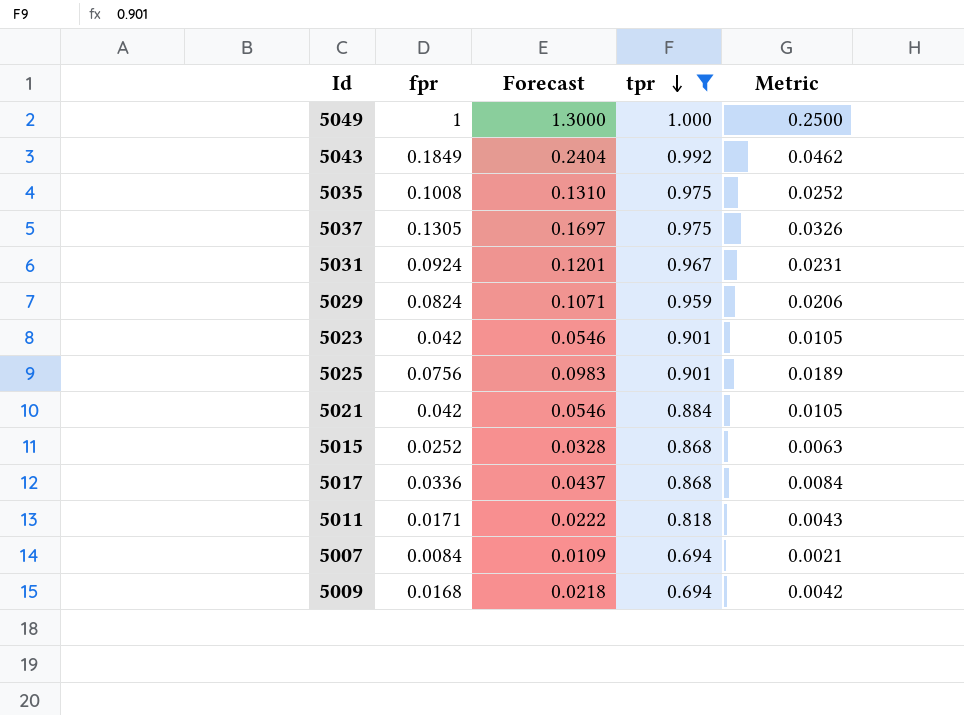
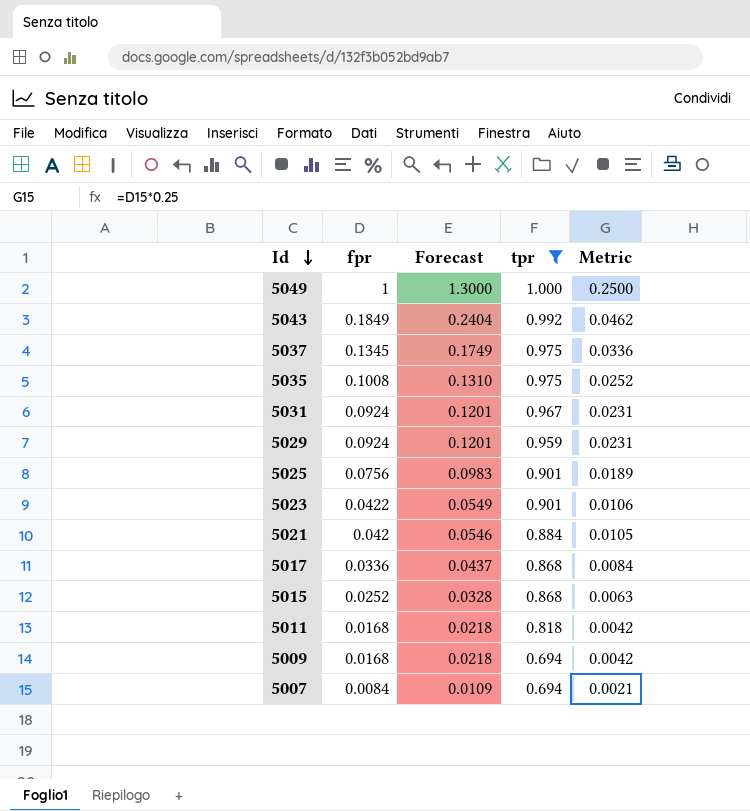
row order: tpr descending -> Id descending
5037 | fpr: 0.1305 -> 0.1345
5037 | Forecast: 0.1697 -> 0.1749
5037 | Metric: 0.0326 -> 0.0336
5029 | fpr: 0.0824 -> 0.0924
5029 | Forecast: 0.1071 -> 0.1201
5029 | Metric: 0.0206 -> 0.0231
5023 | fpr: 0.042 -> 0.0422
5023 | Forecast: 0.0546 -> 0.0549
5023 | Metric: 0.0105 -> 0.0106
5011 | fpr: 0.0171 -> 0.0168
5011 | Forecast: 0.0222 -> 0.0218
5011 | Metric: 0.0043 -> 0.0042

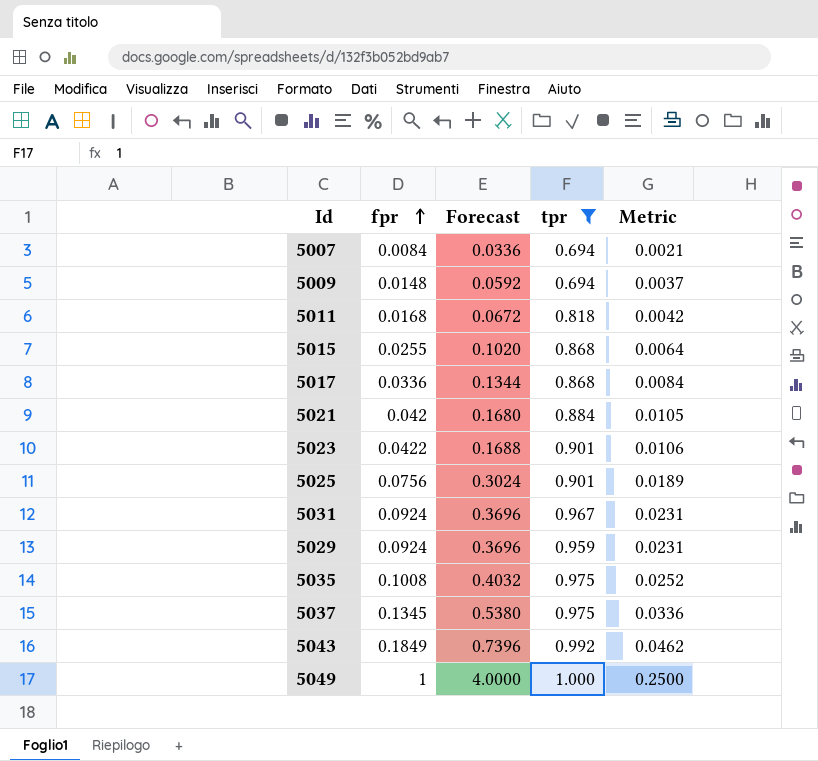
row order: Id descending -> fpr ascending
column Forecast | formula: [fpr] * 1.3 -> [fpr] * 4
5009 | fpr: 0.0168 -> 0.0148
5009 | Metric: 0.0042 -> 0.0037
5015 | fpr: 0.0252 -> 0.0255
5015 | Metric: 0.0063 -> 0.0064

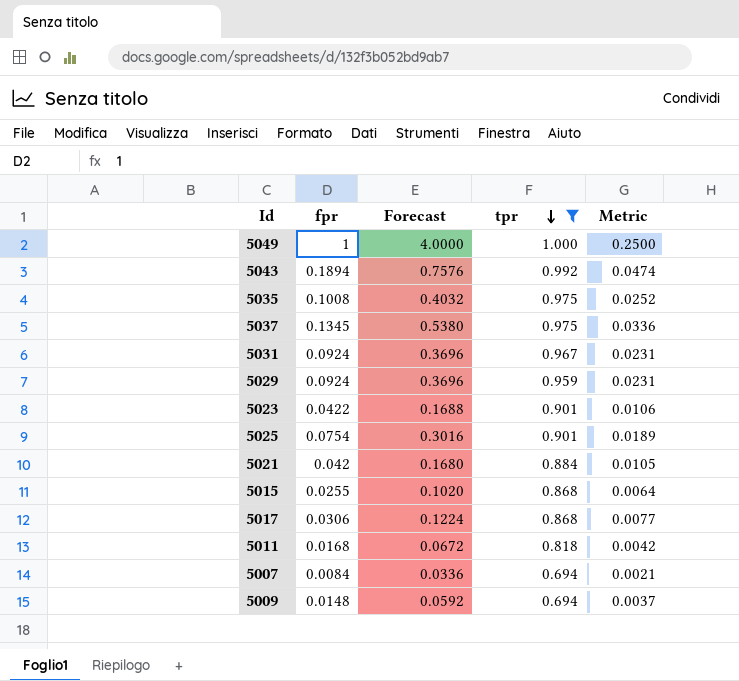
row order: fpr ascending -> tpr descending
5043 | fpr: 0.1849 -> 0.1894
5043 | Forecast: 0.7396 -> 0.7576
5043 | Metric: 0.0462 -> 0.0474
5025 | fpr: 0.0756 -> 0.0754
5025 | Forecast: 0.3024 -> 0.3016
5017 | fpr: 0.0336 -> 0.0306
5017 | Forecast: 0.1344 -> 0.1224
5017 | Metric: 0.0084 -> 0.0077

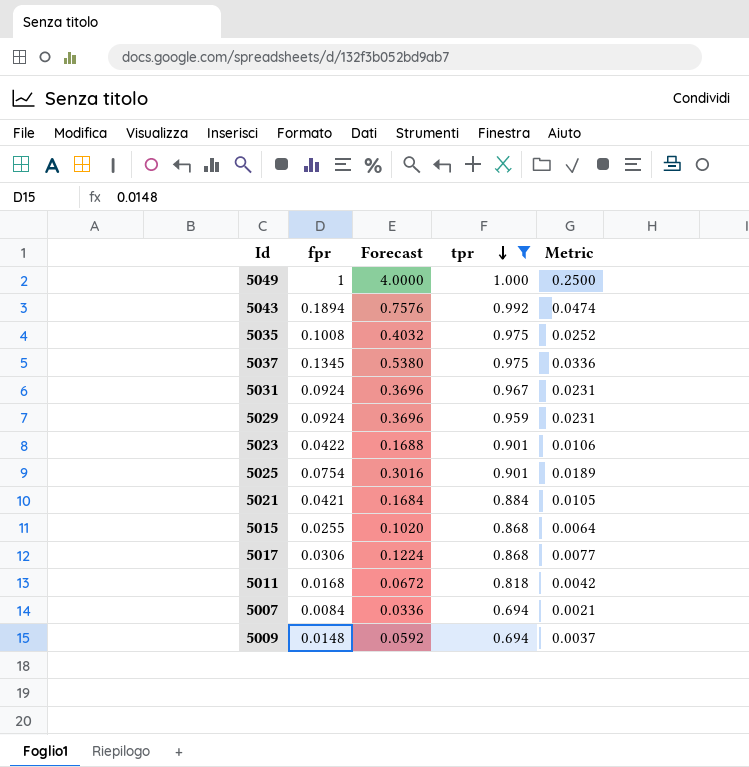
5021 | fpr: 0.042 -> 0.0421
5021 | Forecast: 0.1680 -> 0.1684

